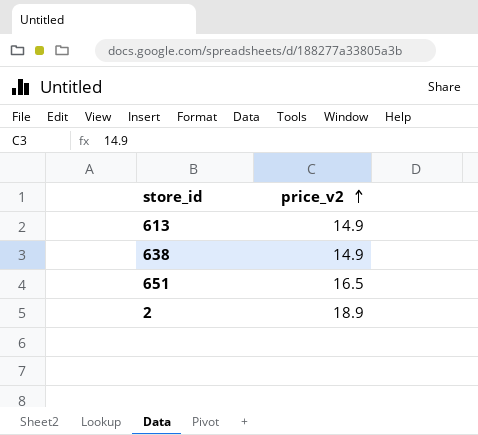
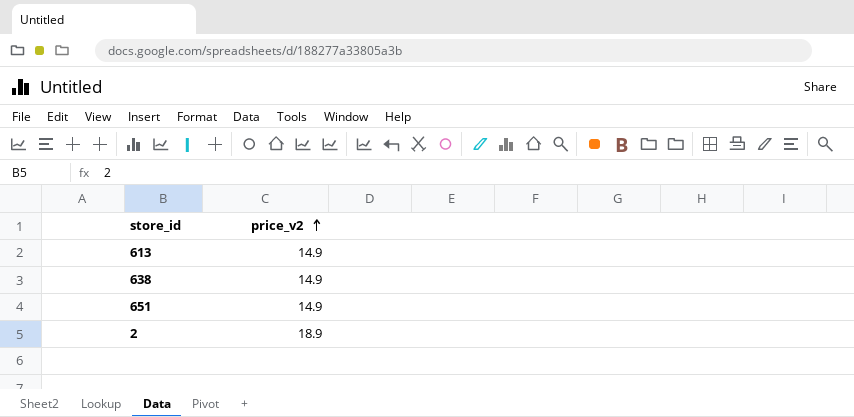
651 | price_v2: 16.5 -> 14.9

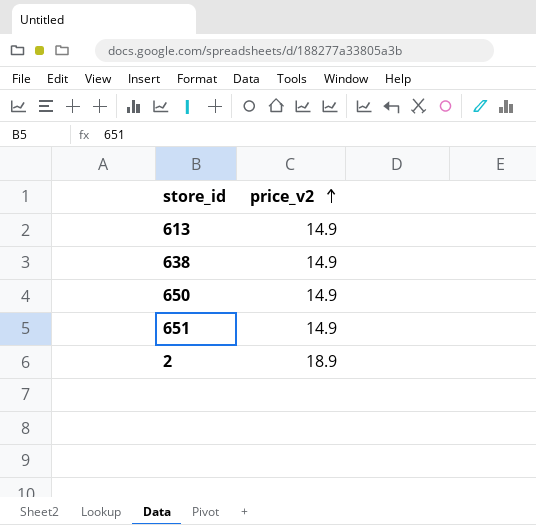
row 650: none -> 14.9

